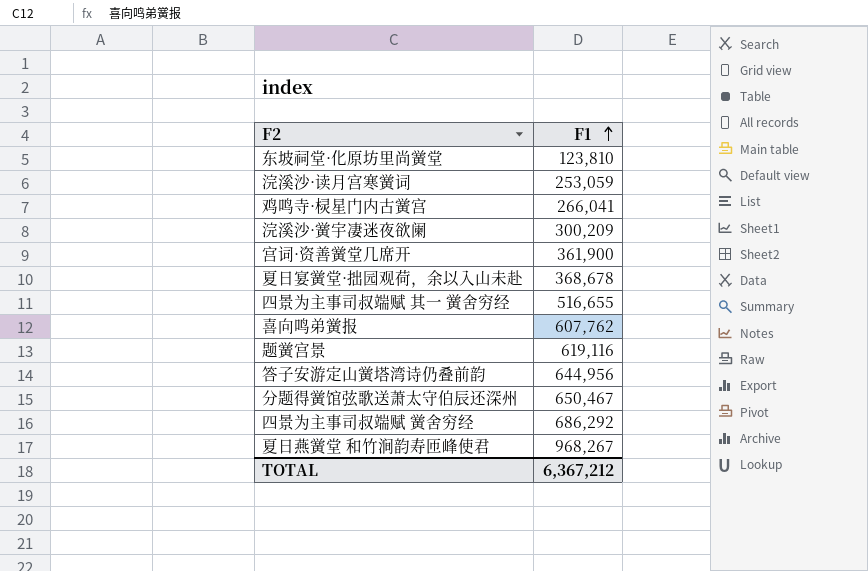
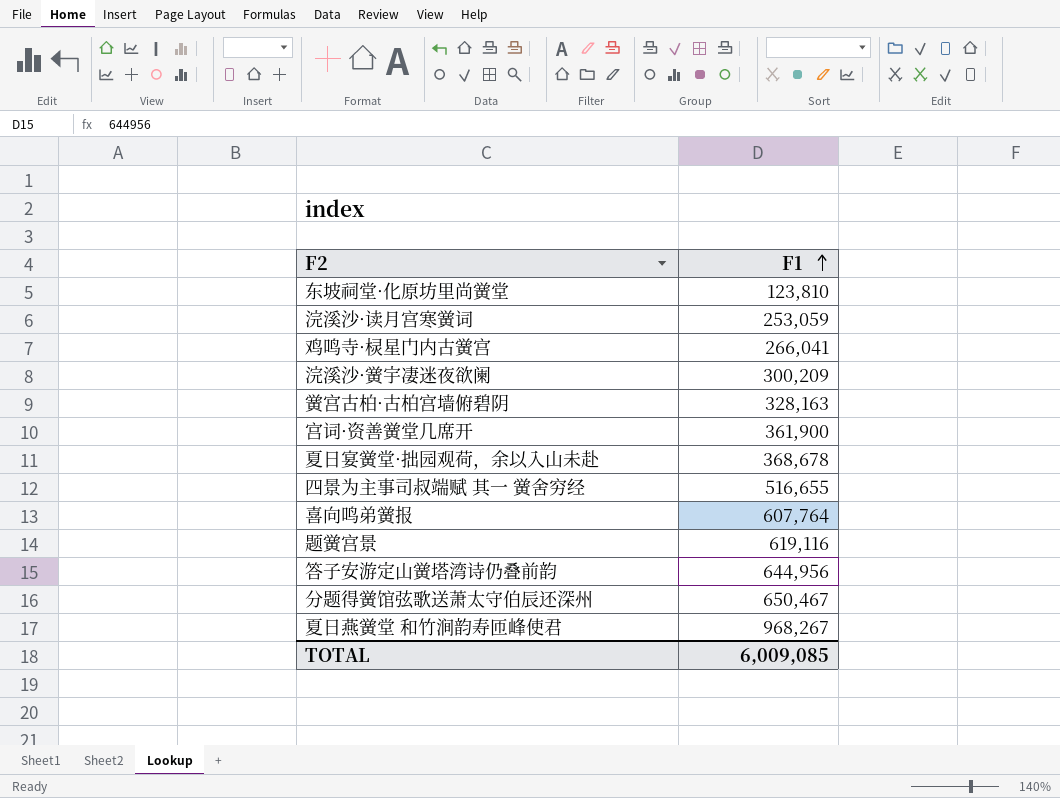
row 四景为主事司叔端赋 黉舍穷经: 686,292 -> none
row 黉宫古柏·古柏宫墙俯碧阴: none -> 328,163
喜向鸣弟黉报 | F1: 607,762 -> 607,764
TOTAL | F1: 6,367,212 -> 6,009,085

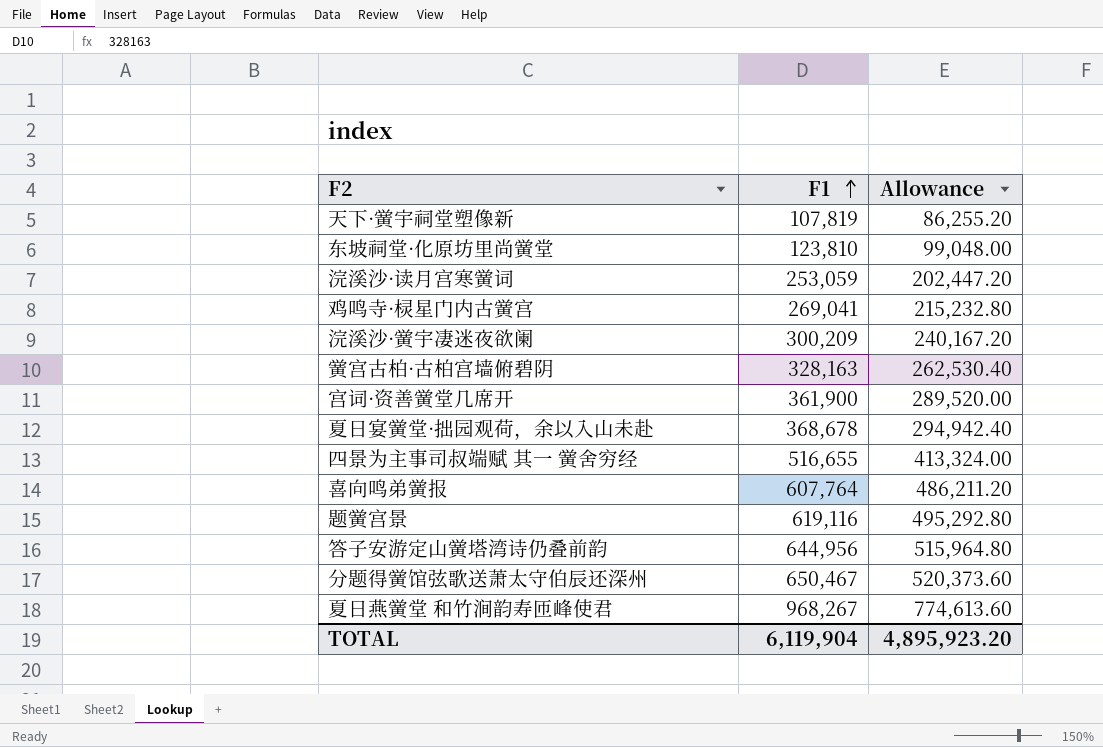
column Allowance | formula: none -> [F1] * 0.8
row 天下·黉宇祠堂塑像新: none -> 107,819 | 86,255.20
鸡鸣寺·棂星门内古黉宫 | F1: 266,041 -> 269,041
TOTAL | F1: 6,009,085 -> 6,119,904

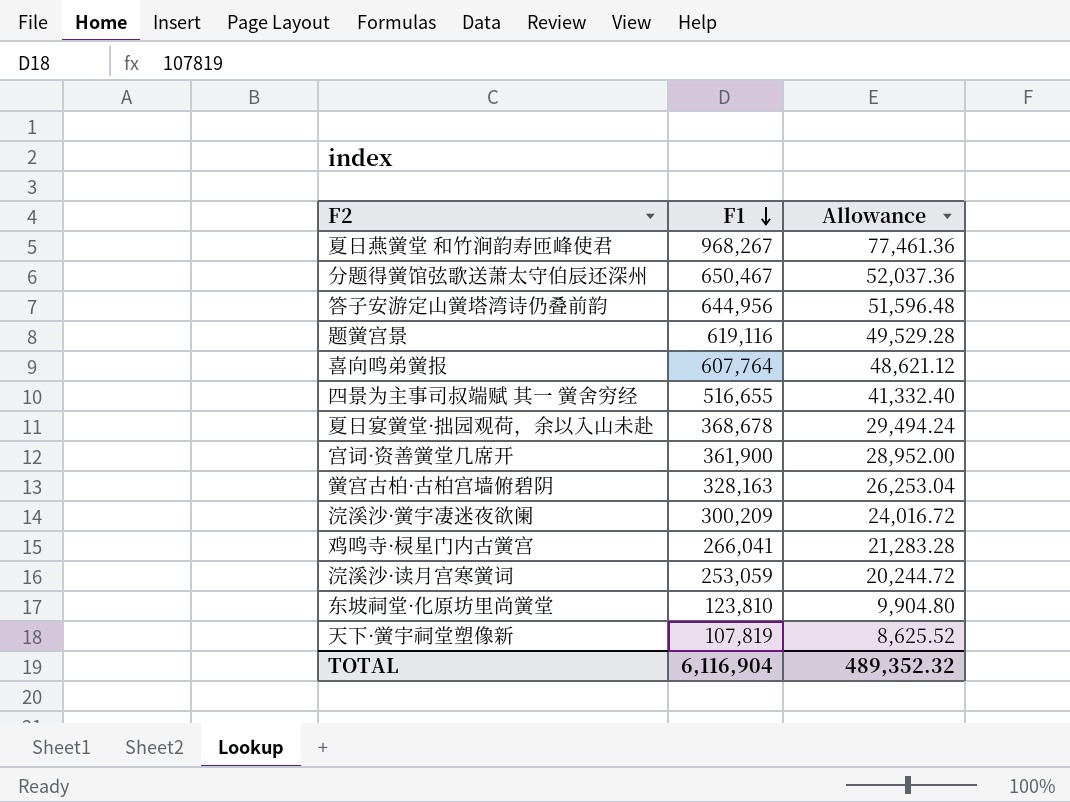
row order: F1 ascending -> F1 descending
column Allowance | formula: [F1] * 0.8 -> [F1] * 0.08
鸡鸣寺·棂星门内古黉宫 | F1: 269,041 -> 266,041
TOTAL | F1: 6,119,904 -> 6,116,904
TOTAL | Allowance: 4,895,923.20 -> 489,352.32

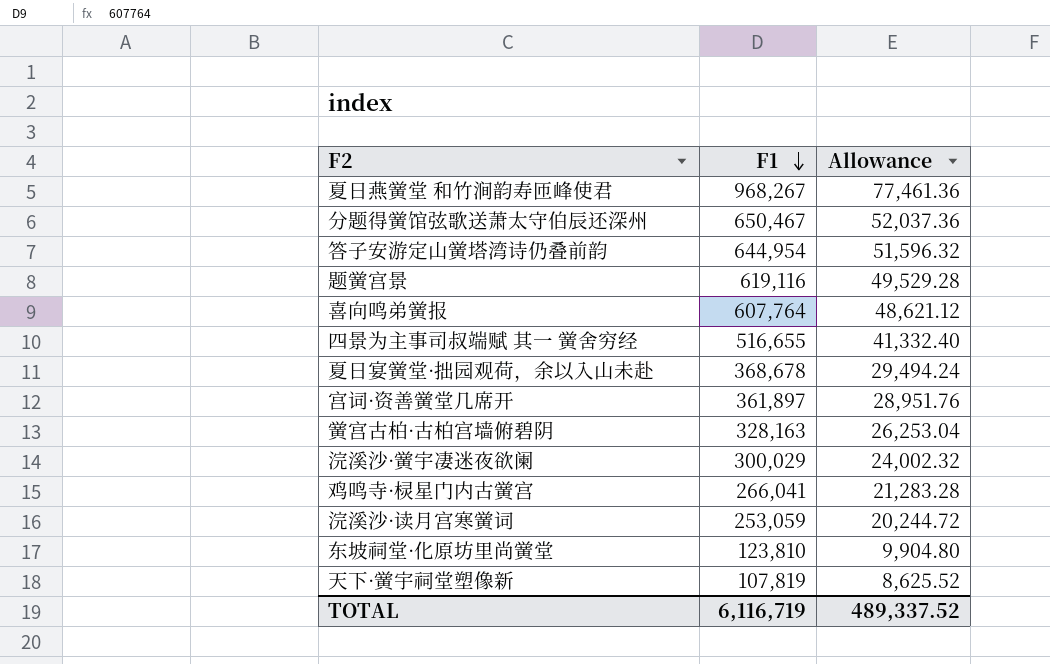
答子安游定山黉塔湾诗仍叠前韵 | F1: 644,956 -> 644,954
答子安游定山黉塔湾诗仍叠前韵 | Allowance: 51,596.48 -> 51,596.32
宫词·资善黉堂几席开 | F1: 361,900 -> 361,897
宫词·资善黉堂几席开 | Allowance: 28,952.00 -> 28,951.76
浣溪沙·黉宇凄迷夜欲阑 | F1: 300,209 -> 300,029
浣溪沙·黉宇凄迷夜欲阑 | Allowance: 24,016.72 -> 24,002.32
TOTAL | F1: 6,116,904 -> 6,116,719
TOTAL | Allowance: 489,352.32 -> 489,337.52

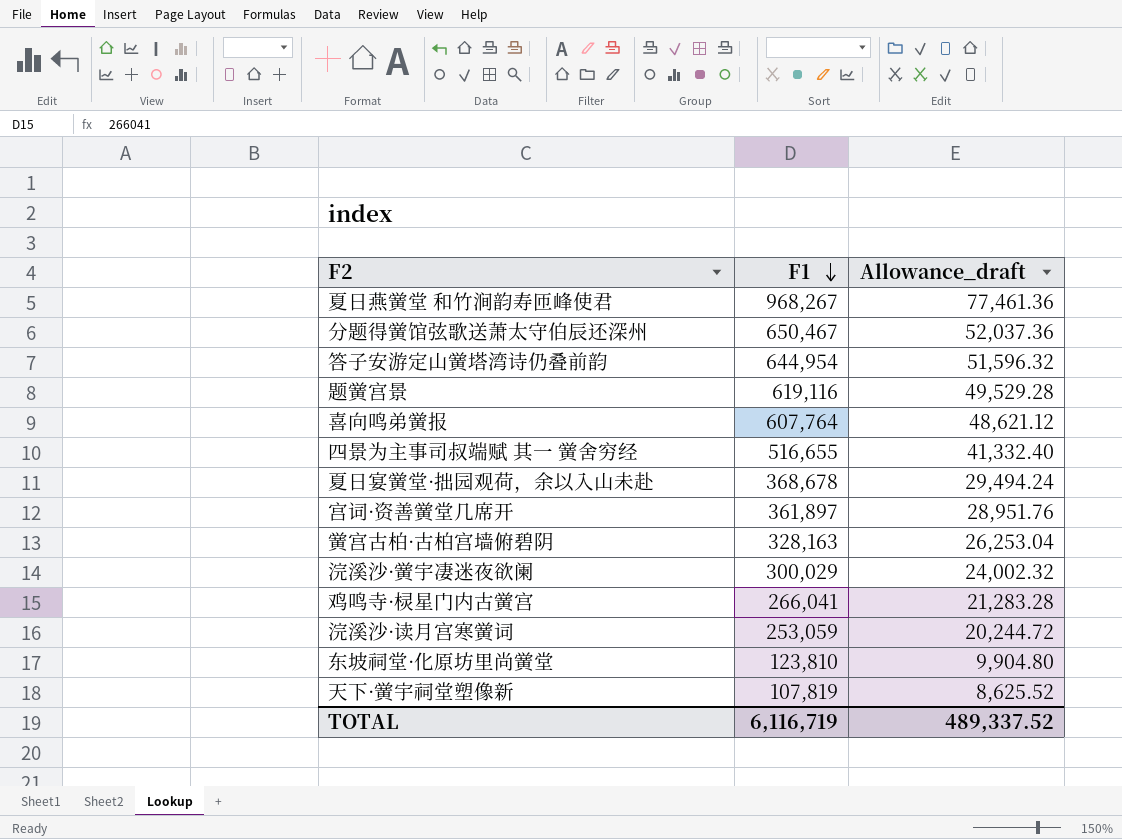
column name: Allowance -> Allowance_draft

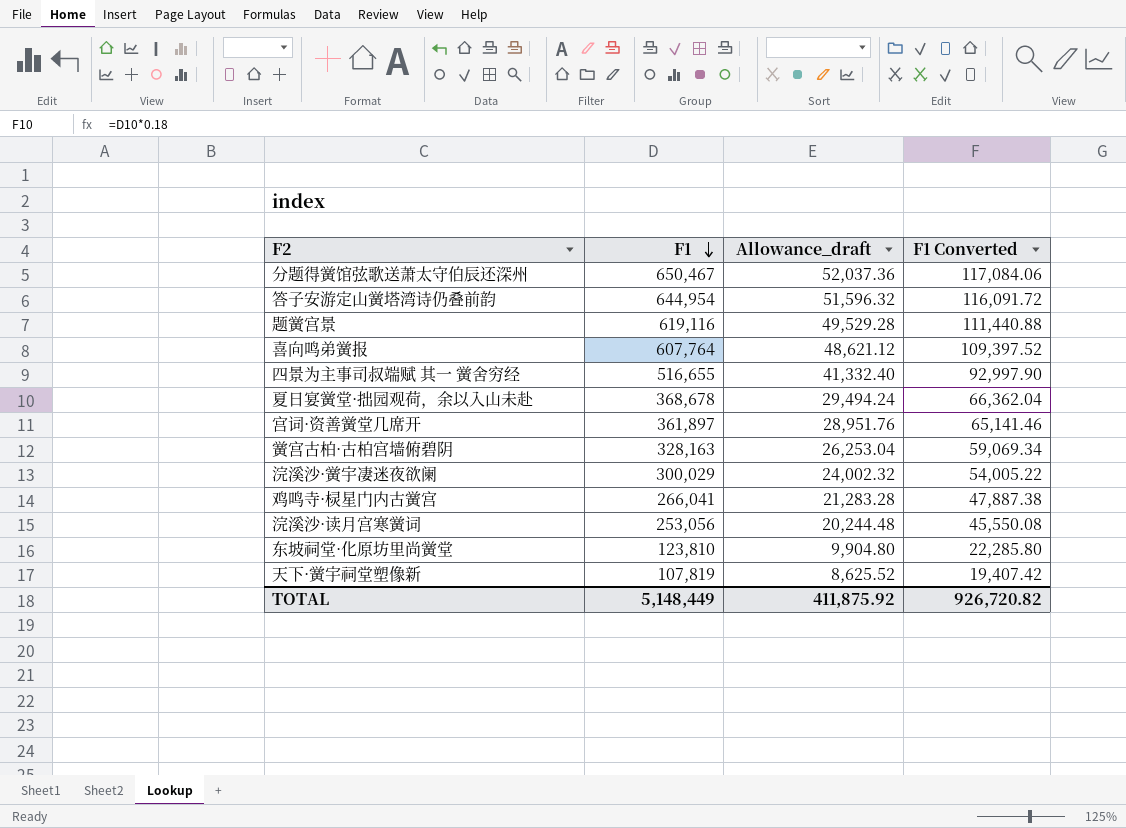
column F1 Converted | formula: none -> [F1] * 0.18
row 夏日燕黉堂 和竹涧韵寿匝峰使君: 968,267 | 77,461.36 -> none
浣溪沙·读月宫寒黉词 | F1: 253,059 -> 253,056
浣溪沙·读月宫寒黉词 | Allowance_draft: 20,244.72 -> 20,244.48
TOTAL | F1: 6,116,719 -> 5,148,449
TOTAL | Allowance_draft: 489,337.52 -> 411,875.92

